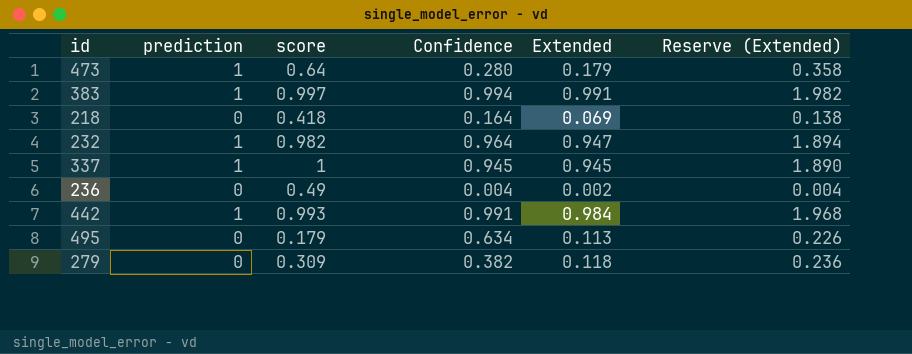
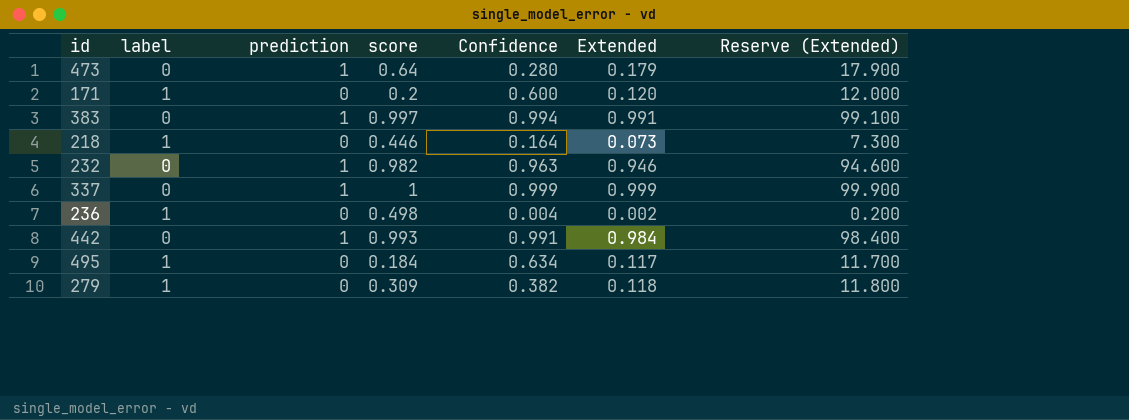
column label | position: none -> 2
column Reserve (Extended) | formula: [Extended] * 2 -> [Extended] * 100
row 171: none -> 1 | 0 | 0.2 | 0.600 | 0.120 | 12.000
218 | score: 0.418 -> 0.446
218 | Extended: 0.069 -> 0.073
232 | Confidence: 0.964 -> 0.963
232 | Extended: 0.947 -> 0.946
337 | Confidence: 0.945 -> 0.999
337 | Extended: 0.945 -> 0.999
236 | score: 0.49 -> 0.498
495 | score: 0.179 -> 0.184
495 | Extended: 0.113 -> 0.117

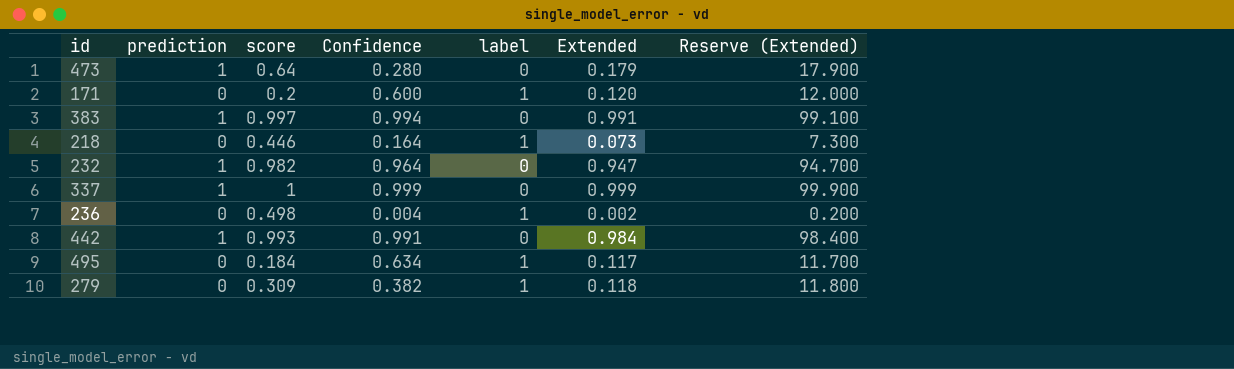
column label | position: 2 -> 5
232 | Confidence: 0.963 -> 0.964
232 | Extended: 0.946 -> 0.947
232 | Reserve (Extended): 94.600 -> 94.700

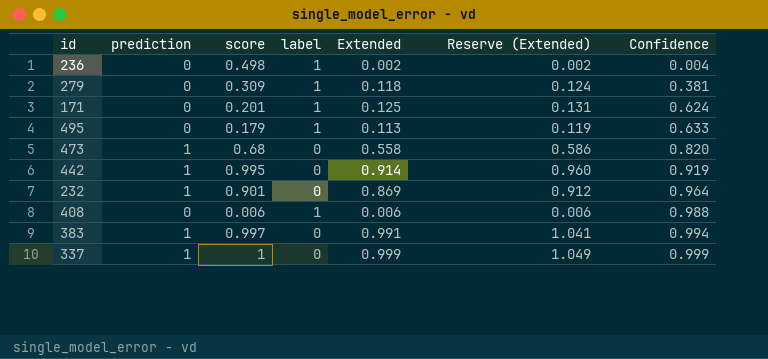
row order: none -> Confidence ascending
column Reserve (Extended) | formula: [Extended] * 100 -> [Extended] * 1.05
column Confidence | position: 4 -> 7
row 218: 0 | 0.446 | 0.164 | 1 | 0.073 | 7.300 -> none
279 | Confidence: 0.382 -> 0.381
171 | score: 0.2 -> 0.201
171 | Extended: 0.120 -> 0.125
171 | Confidence: 0.600 -> 0.624
495 | score: 0.184 -> 0.179
495 | Extended: 0.117 -> 0.113
495 | Confidence: 0.634 -> 0.633
473 | score: 0.64 -> 0.68
473 | Extended: 0.179 -> 0.558
473 | Confidence: 0.280 -> 0.820
442 | score: 0.993 -> 0.995
442 | Extended: 0.984 -> 0.914
442 | Confidence: 0.991 -> 0.919
232 | score: 0.982 -> 0.901
232 | Extended: 0.947 -> 0.869
row 408: none -> 0 | 0.006 | 1 | 0.006 | 0.006 | 0.988

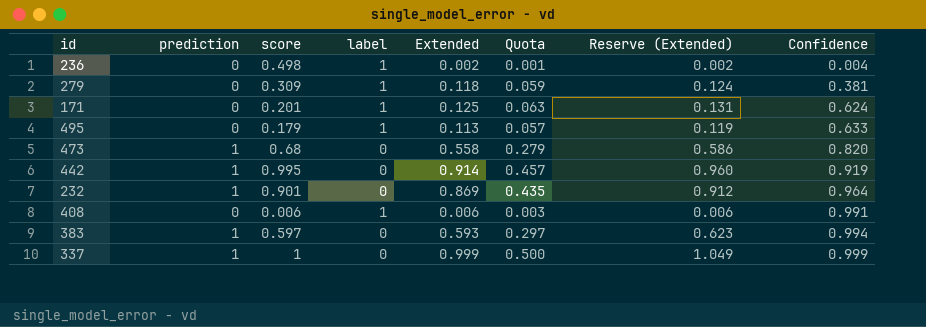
column Quota | formula: none -> [Extended] * 0.5
408 | Confidence: 0.988 -> 0.991
383 | score: 0.997 -> 0.597
383 | Extended: 0.991 -> 0.593
383 | Reserve (Extended): 1.041 -> 0.623

